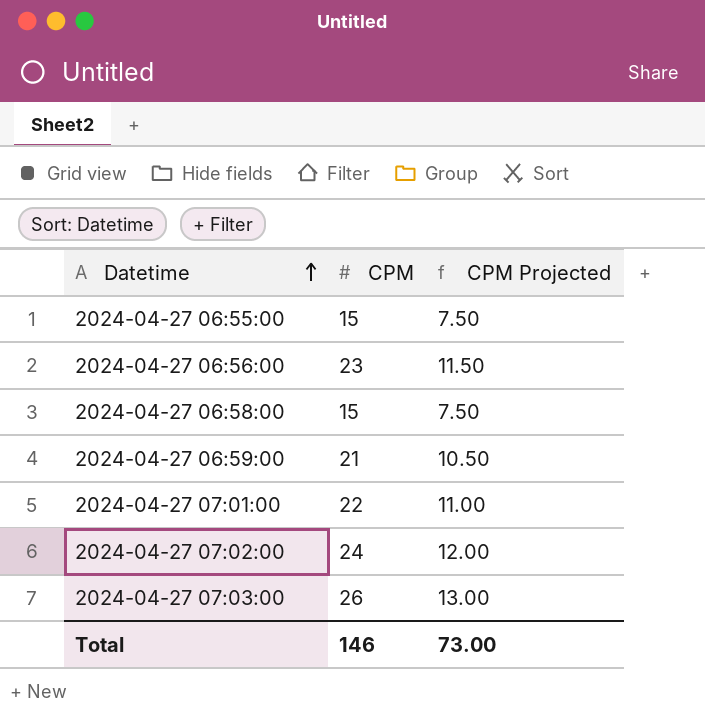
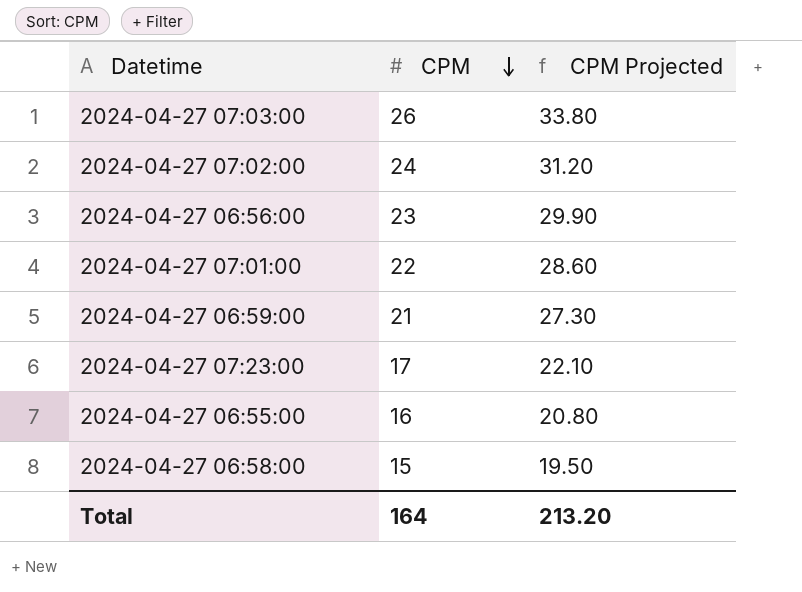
row order: Datetime ascending -> CPM descending
column CPM Projected | formula: [CPM] * 0.5 -> [CPM] * 1.3
row 2024-04-27 07:23:00: none -> 17 | 22.10
2024-04-27 06:55:00 | CPM: 15 -> 16
Total | CPM: 146 -> 164
Total | CPM Projected: 73.00 -> 213.20

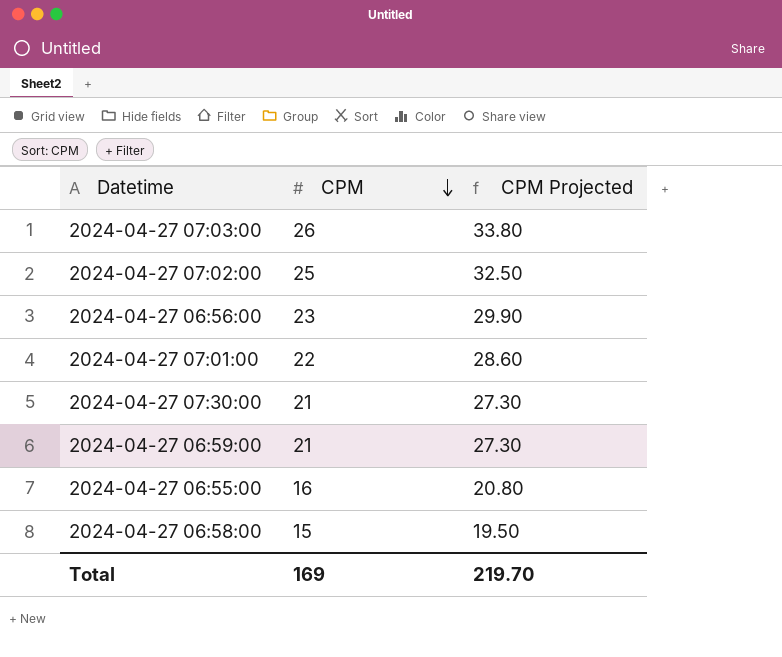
row 2024-04-27 07:23:00: 17 | 22.10 -> none
2024-04-27 07:02:00 | CPM: 24 -> 25
2024-04-27 07:02:00 | CPM Projected: 31.20 -> 32.50
row 2024-04-27 07:30:00: none -> 21 | 27.30
Total | CPM: 164 -> 169
Total | CPM Projected: 213.20 -> 219.70

